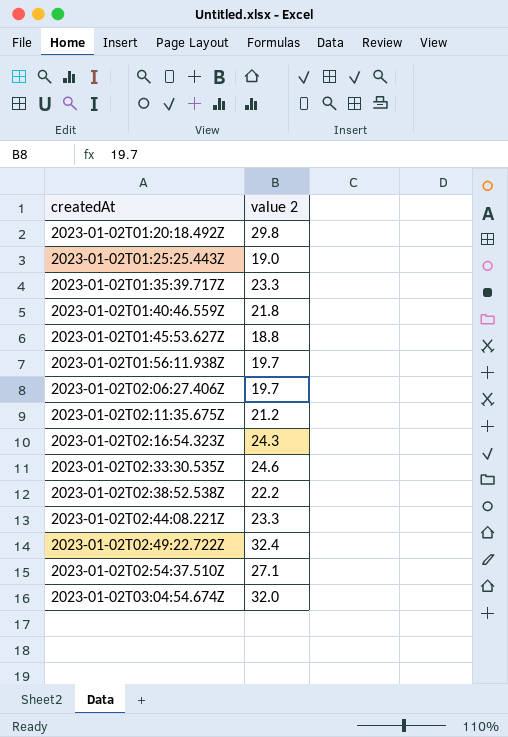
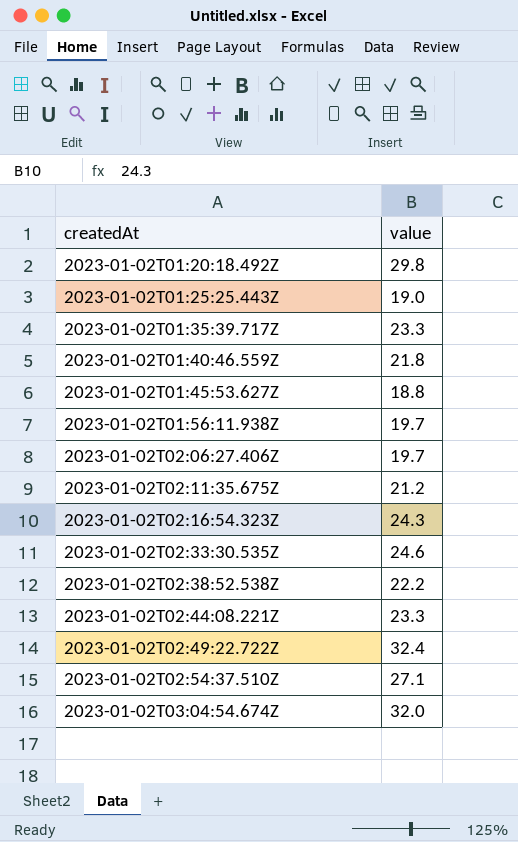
column name: value 2 -> value

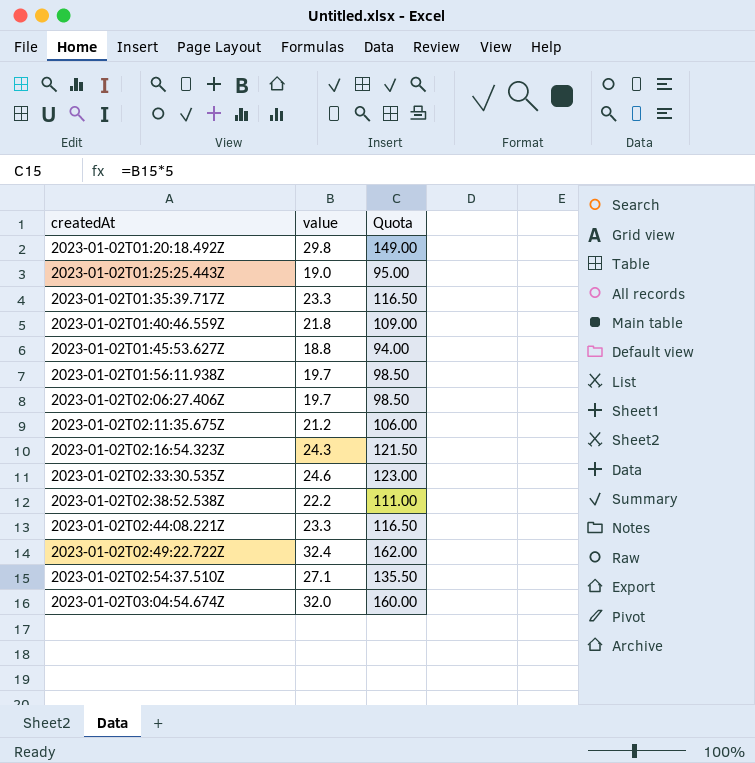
column Quota | formula: none -> [value] * 5

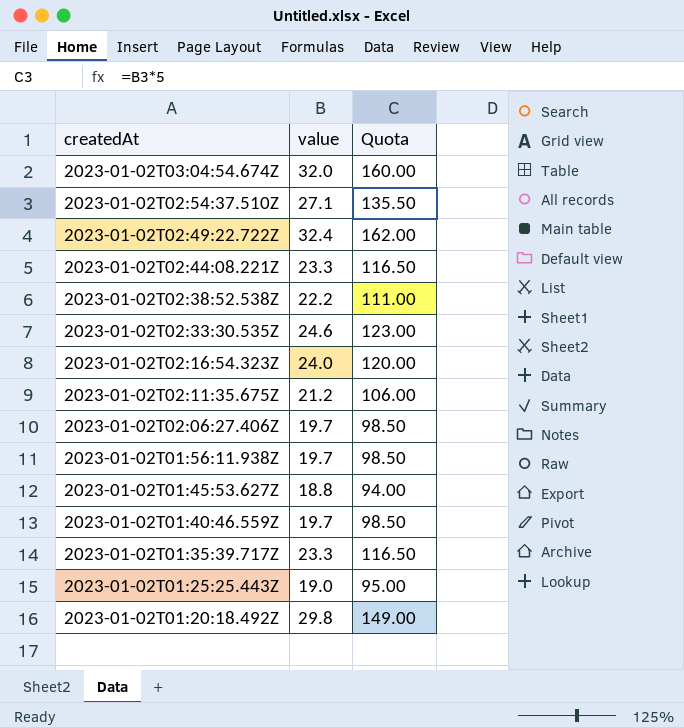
row order: createdAt ascending -> createdAt descending
2023-01-02T02:16:54.323Z | value: 24.3 -> 24.0
2023-01-02T02:16:54.323Z | Quota: 121.50 -> 120.00
2023-01-02T01:40:46.559Z | value: 21.8 -> 19.7
2023-01-02T01:40:46.559Z | Quota: 109.00 -> 98.50

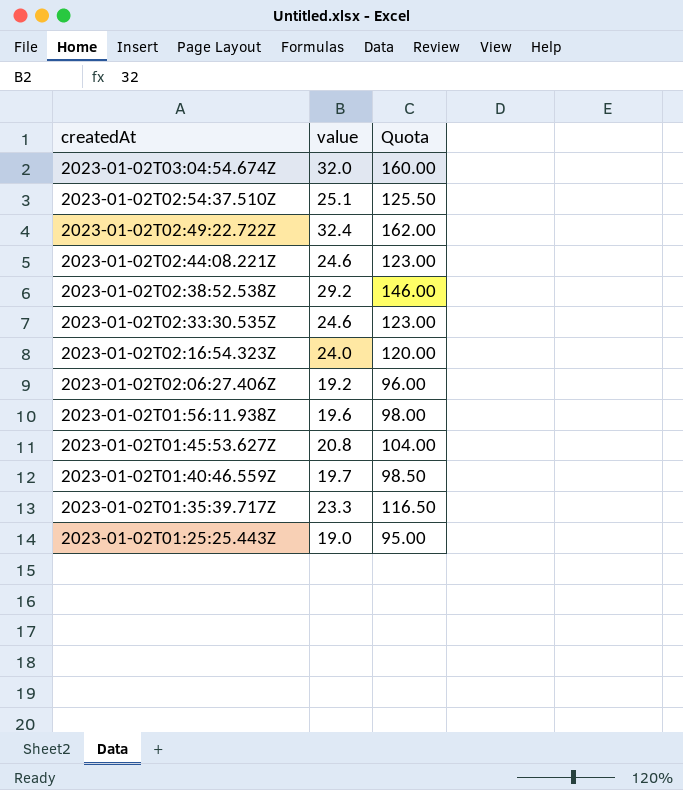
row 2023-01-02T02:11:35.675Z: 21.2 | 106.00 -> none
row 2023-01-02T01:20:18.492Z: 29.8 | 149.00 -> none
2023-01-02T02:54:37.510Z | value: 27.1 -> 25.1
2023-01-02T02:54:37.510Z | Quota: 135.50 -> 125.50
2023-01-02T02:44:08.221Z | value: 23.3 -> 24.6
2023-01-02T02:44:08.221Z | Quota: 116.50 -> 123.00
2023-01-02T02:38:52.538Z | value: 22.2 -> 29.2
2023-01-02T02:38:52.538Z | Quota: 111.00 -> 146.00
2023-01-02T02:06:27.406Z | value: 19.7 -> 19.2
2023-01-02T02:06:27.406Z | Quota: 98.50 -> 96.00
2023-01-02T01:56:11.938Z | value: 19.7 -> 19.6
2023-01-02T01:56:11.938Z | Quota: 98.50 -> 98.00
2023-01-02T01:45:53.627Z | value: 18.8 -> 20.8
2023-01-02T01:45:53.627Z | Quota: 94.00 -> 104.00

